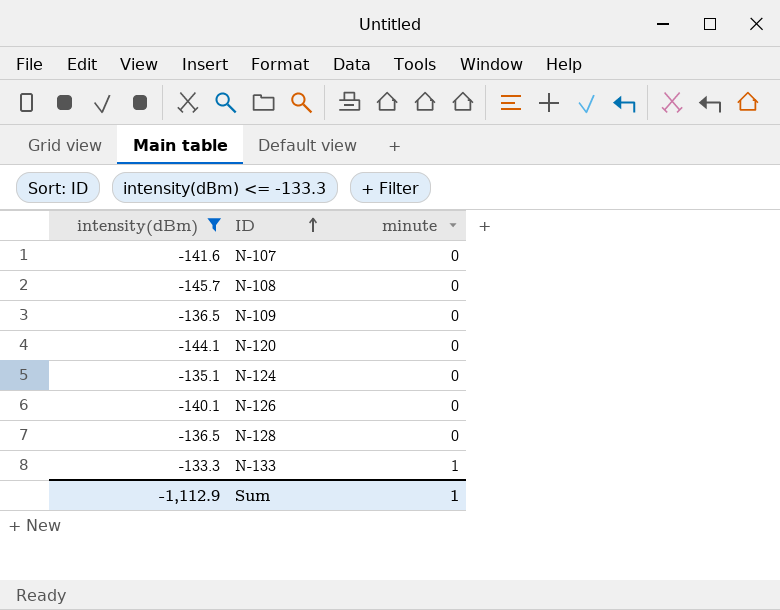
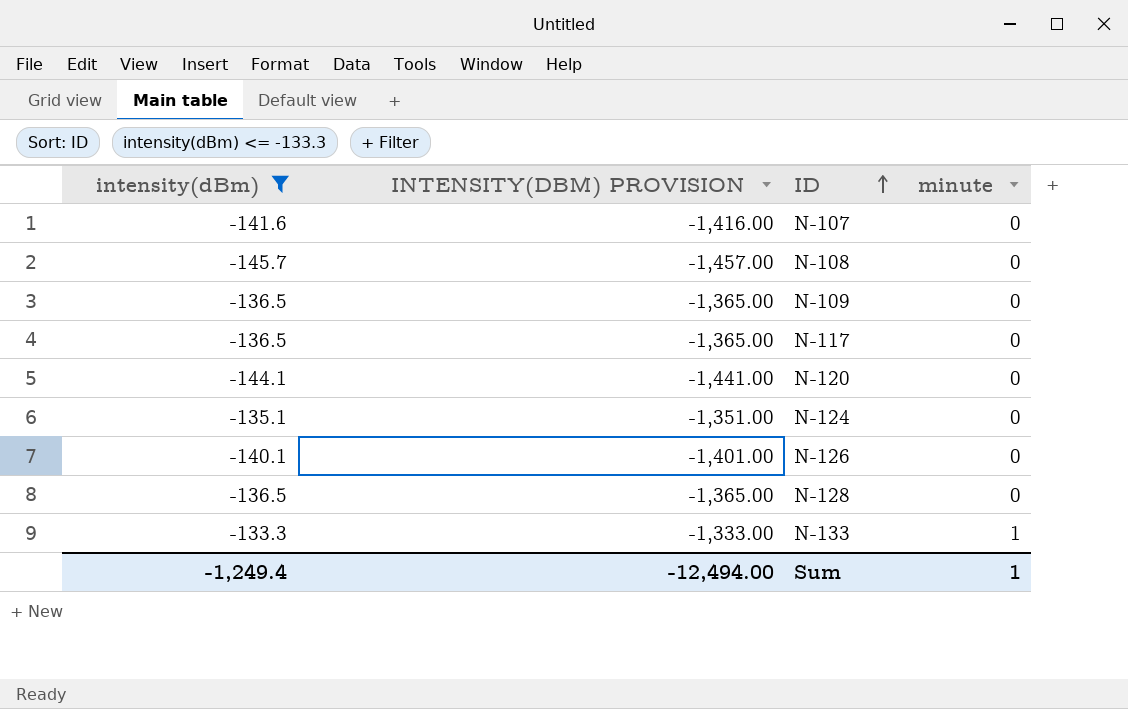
column INTENSITY(DBM) PROVISION | formula: none -> [intensity(dBm)] * 10
row N-117: none -> -136.5 | -1,365.00 | 0
Sum | intensity(dBm): -1,112.9 -> -1,249.4

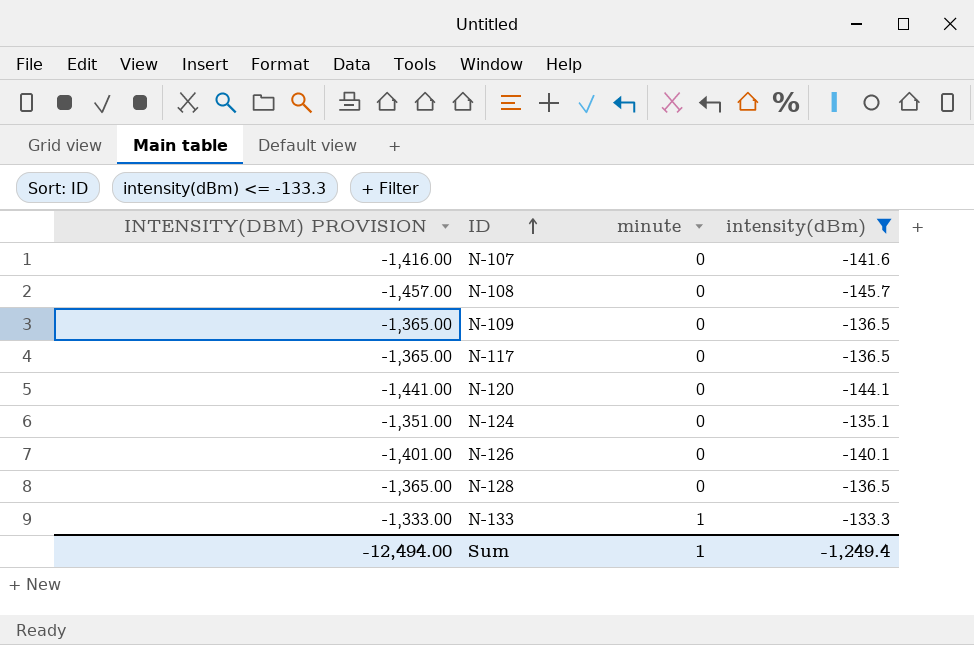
column intensity(dBm) | position: 1 -> 4

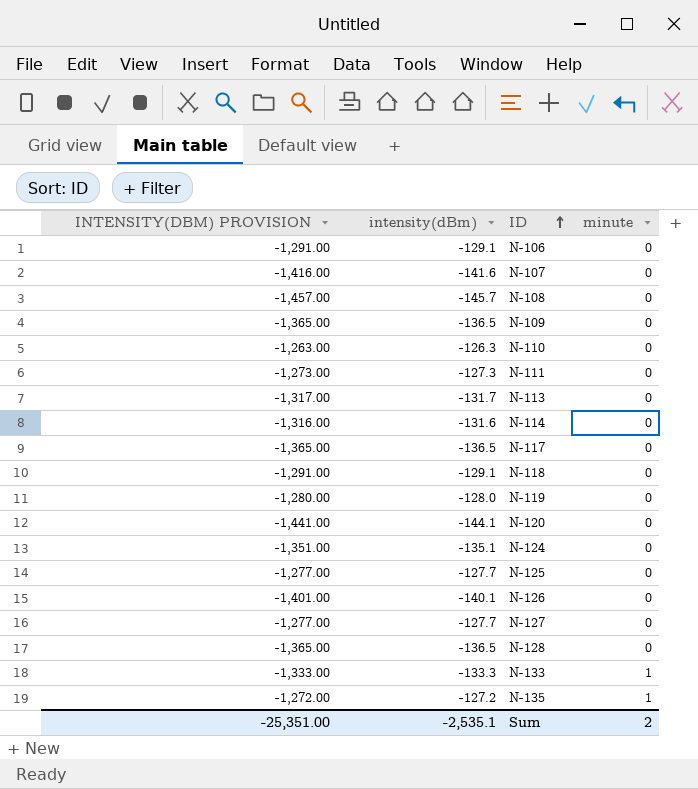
filter: intensity(dBm) <= -133.3 -> none
column intensity(dBm) | position: 4 -> 2
Sum | INTENSITY(DBM) PROVISION: -12,494.00 -> -25,351.00
Sum | intensity(dBm): -1,249.4 -> -2,535.1
Sum | minute: 1 -> 2

